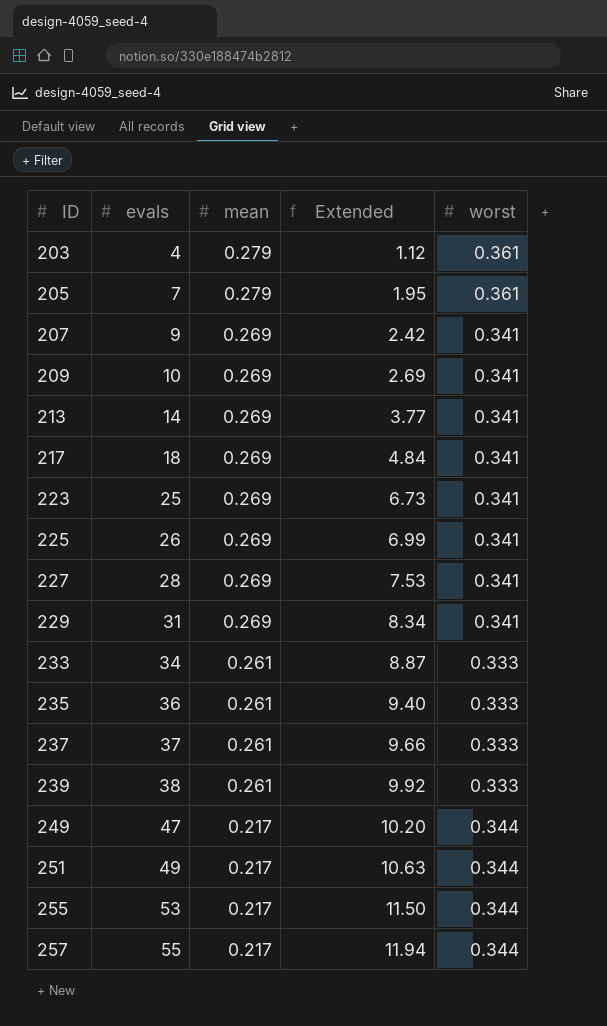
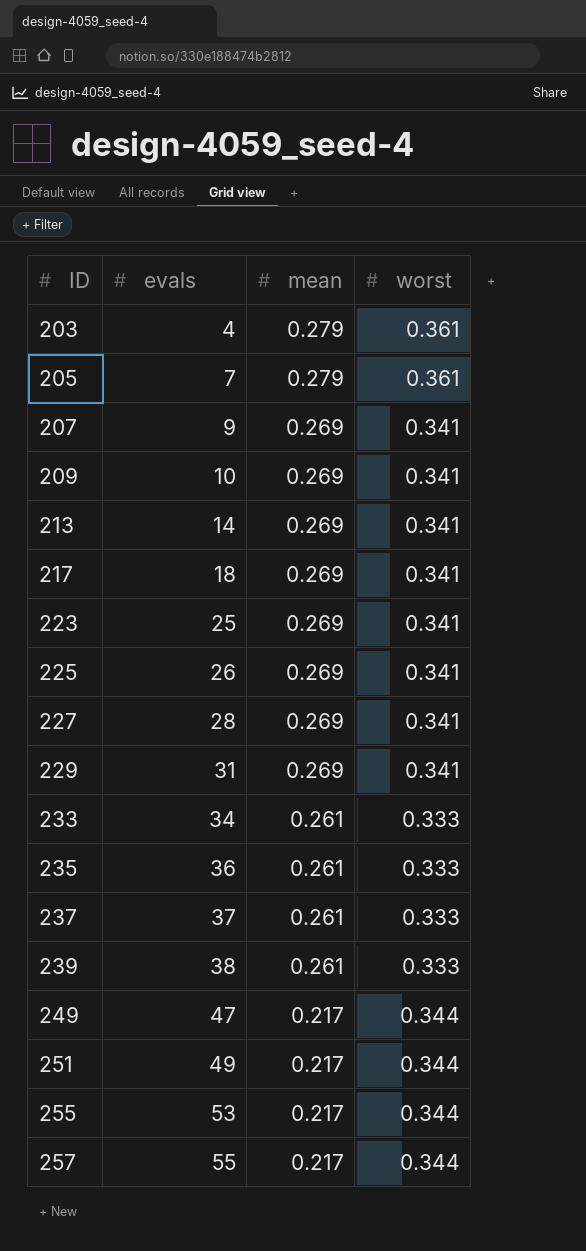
column Extended | formula: [evals] * [mean] -> none

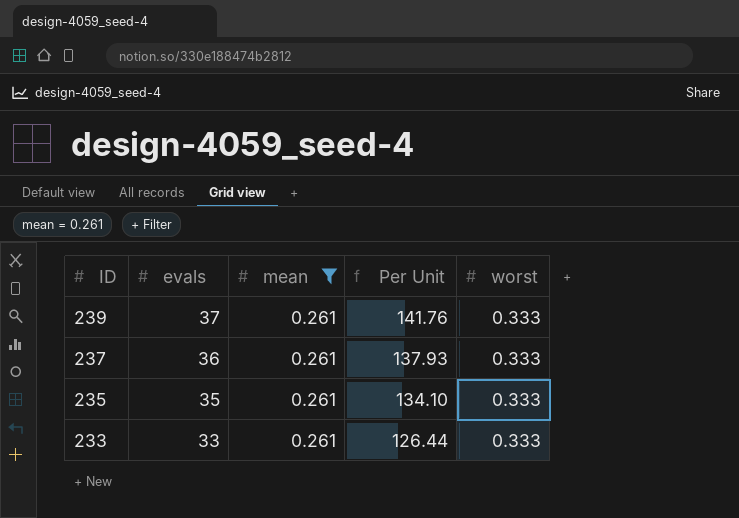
filter: none -> mean = 0.261
row order: ID ascending -> ID descending
column Per Unit | formula: none -> [evals] / [mean]
239 | evals: 38 -> 37
237 | evals: 37 -> 36
235 | evals: 36 -> 35
233 | evals: 34 -> 33

